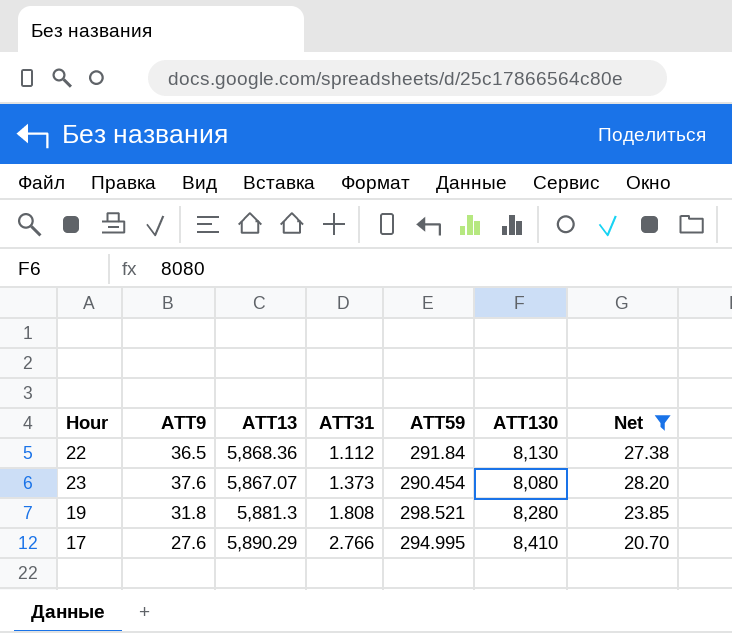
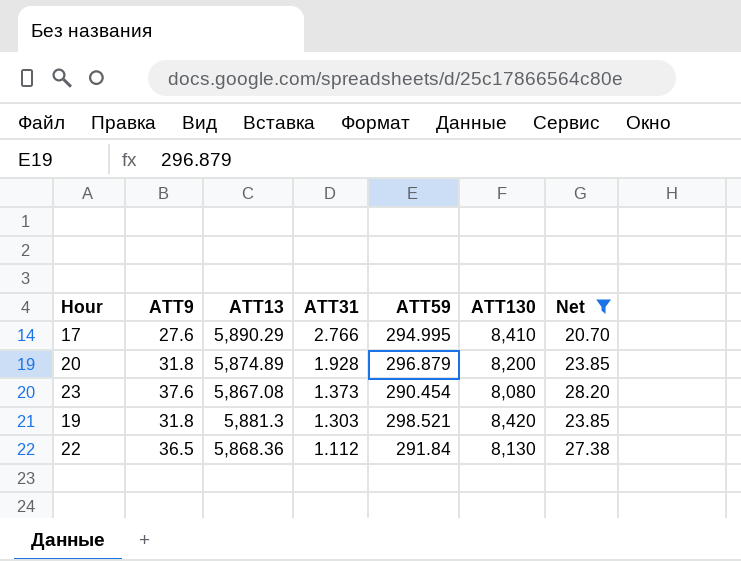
row order: ATT31 ascending -> ATT31 descending
row 20: none -> 31.8 | 5,874.89 | 1.928 | 296.879 | 8,200 | 23.85
23 | ATT13: 5,867.07 -> 5,867.08
19 | ATT31: 1.808 -> 1.303
19 | ATT130: 8,280 -> 8,420

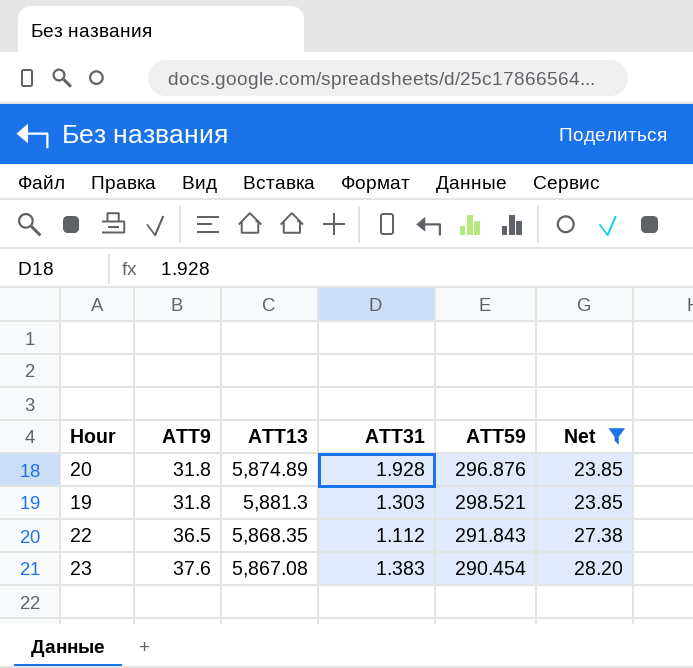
row order: ATT31 descending -> ATT9 ascending
column ATT130 | position: 6 -> none
row 17: 27.6 | 5,890.29 | 2.766 | 294.995 | 8,410 | 20.70 -> none
20 | ATT59: 296.879 -> 296.876
22 | ATT13: 5,868.36 -> 5,868.35
22 | ATT59: 291.84 -> 291.843
23 | ATT31: 1.373 -> 1.383

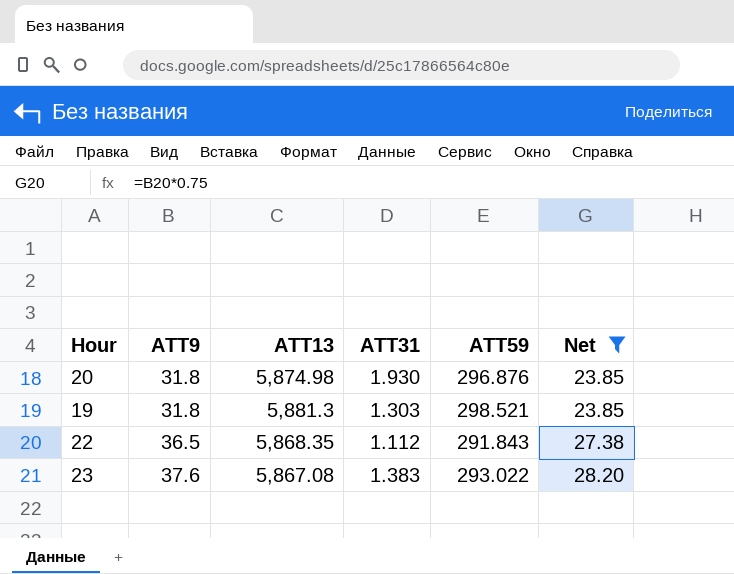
20 | ATT13: 5,874.89 -> 5,874.98
20 | ATT31: 1.928 -> 1.930
23 | ATT59: 290.454 -> 293.022

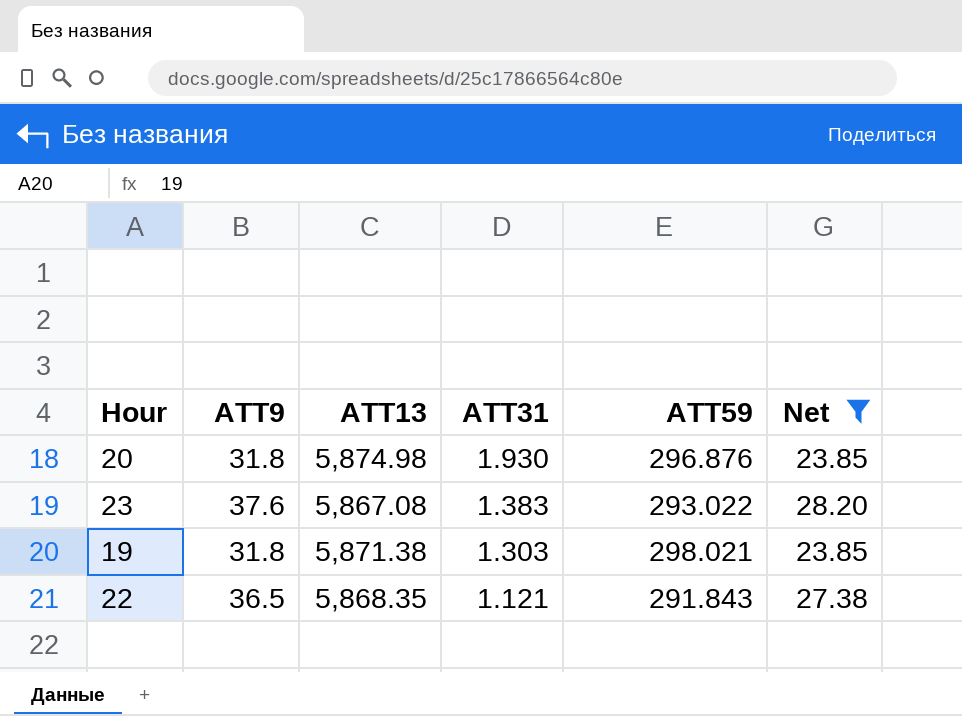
row order: ATT9 ascending -> ATT31 descending
19 | ATT13: 5,881.3 -> 5,871.38
19 | ATT59: 298.521 -> 298.021
22 | ATT31: 1.112 -> 1.121

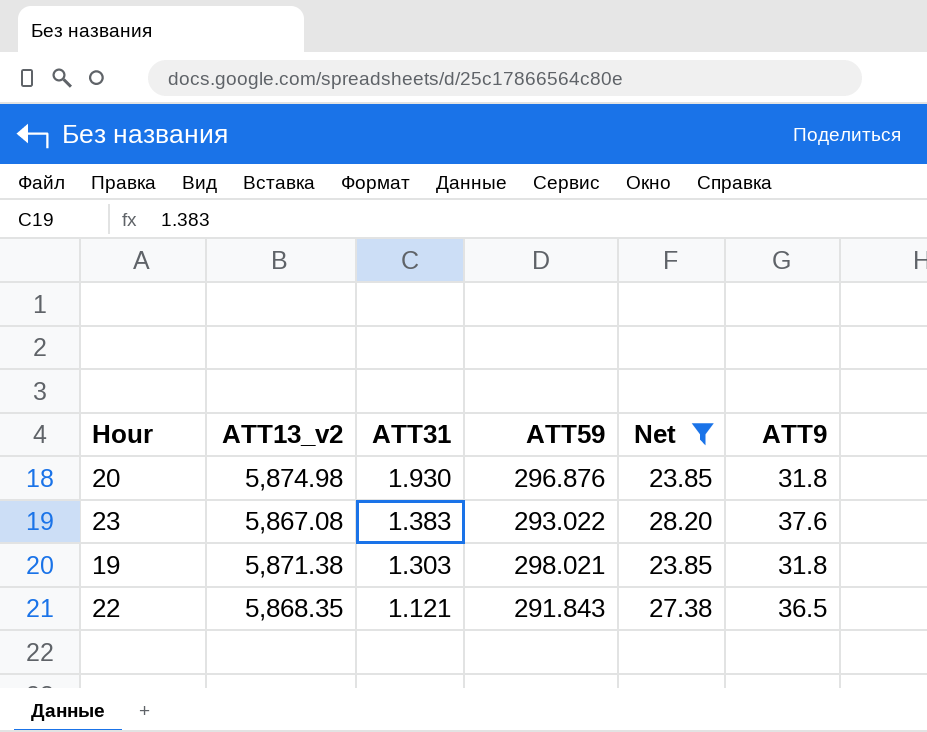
column name: ATT13 -> ATT13_v2
column ATT9 | position: 2 -> 6

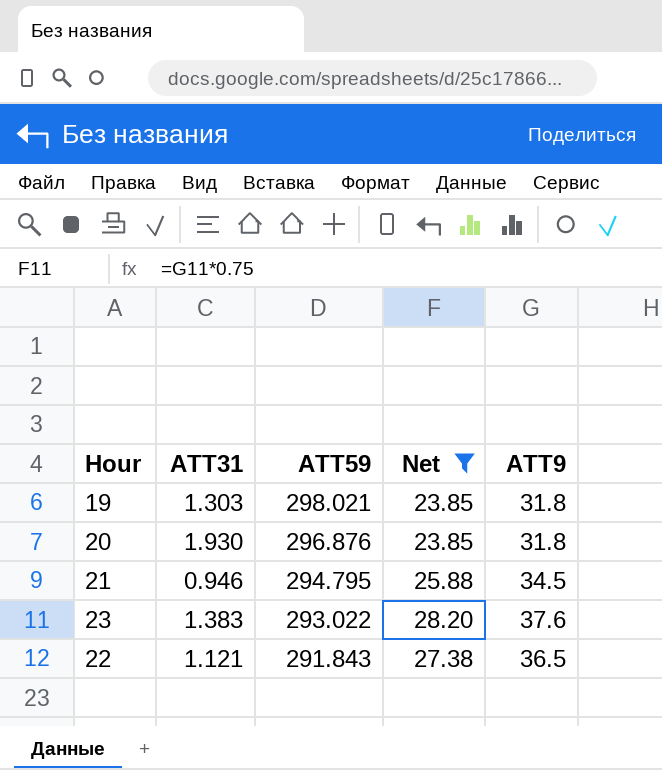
row order: ATT31 descending -> ATT59 descending
column ATT13_v2 | position: 2 -> none
row 21: none -> 0.946 | 294.795 | 25.88 | 34.5

